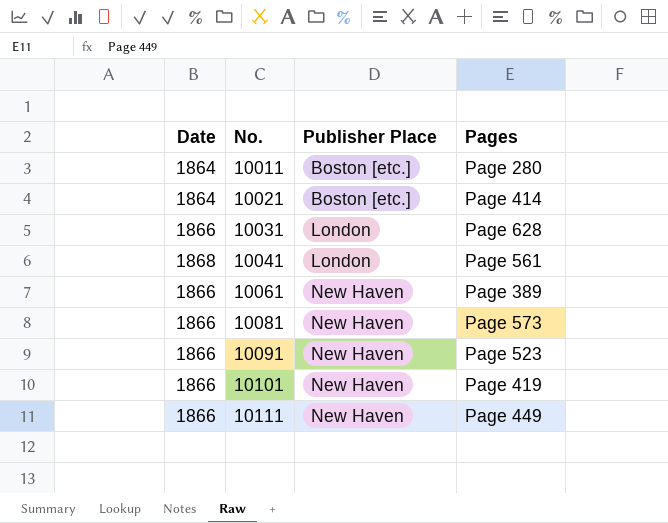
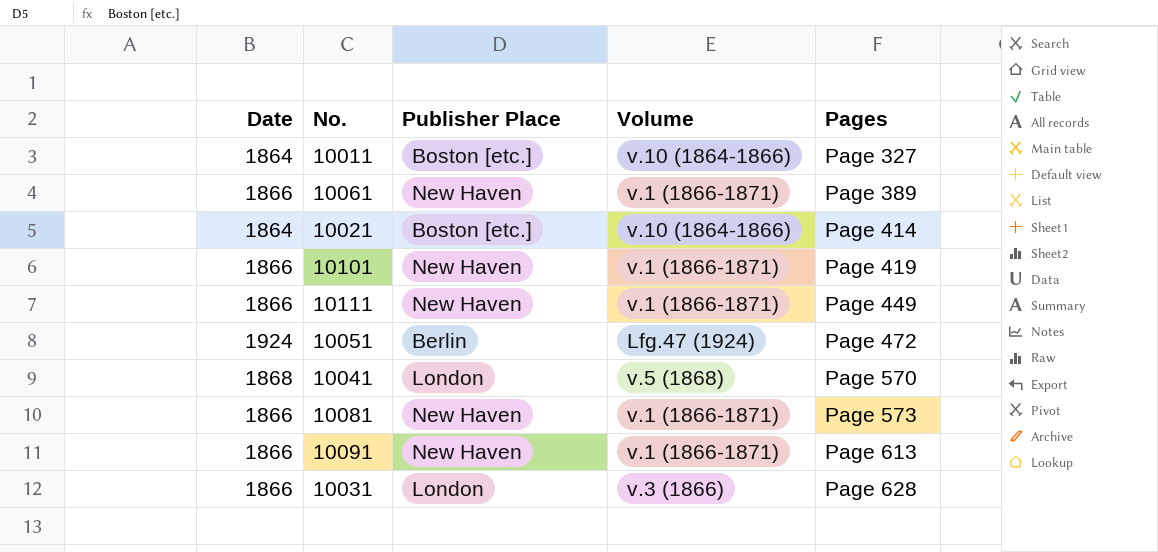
row order: No. ascending -> Pages ascending
column Volume | position: none -> 4
10011 | Pages: Page 280 -> Page 327
row 10051: none -> 1924 | Berlin | Lfg.47 (1924) | Page 472
10041 | Pages: Page 561 -> Page 570
10091 | Pages: Page 523 -> Page 613

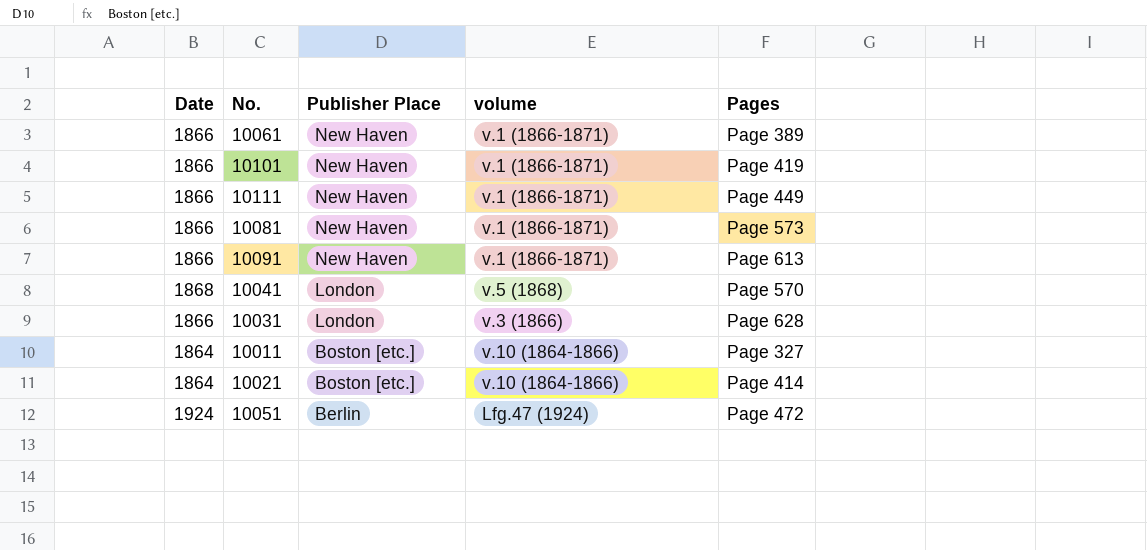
row order: Pages ascending -> Publisher Place descending
column name: Volume -> volume

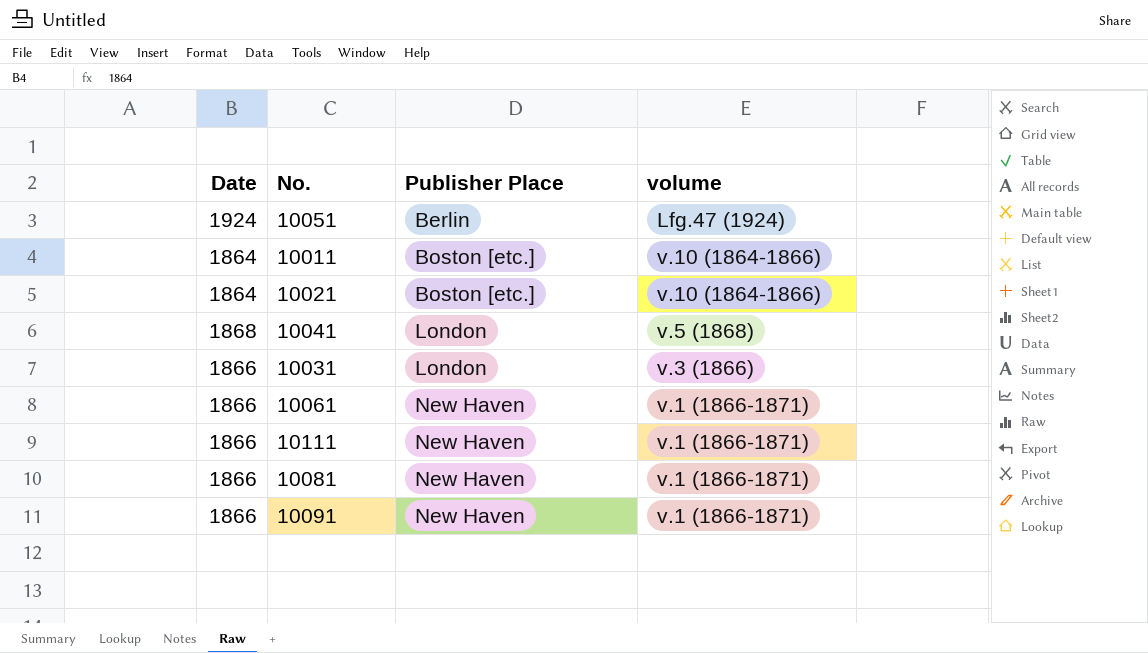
row order: Publisher Place descending -> Publisher Place ascending
column Pages | position: 5 -> none
row 10101: 1866 | New Haven | v.1 (1866-1871) | Page 419 -> none

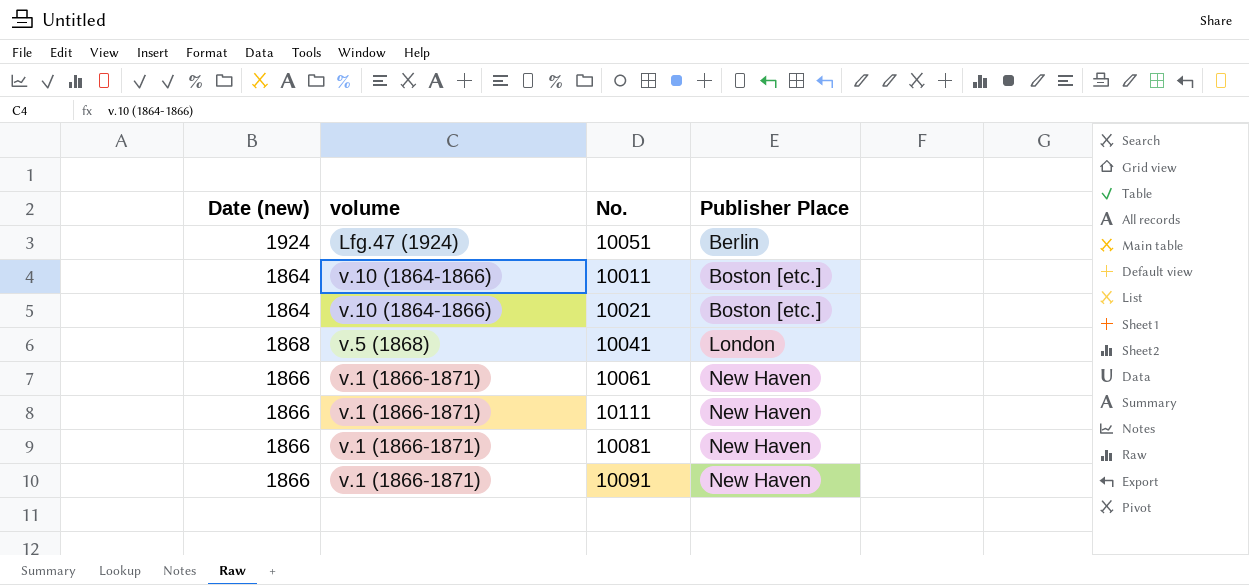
column name: Date -> Date (new)
column volume | position: 4 -> 2
row 10031: 1866 | London | v.3 (1866) -> none

